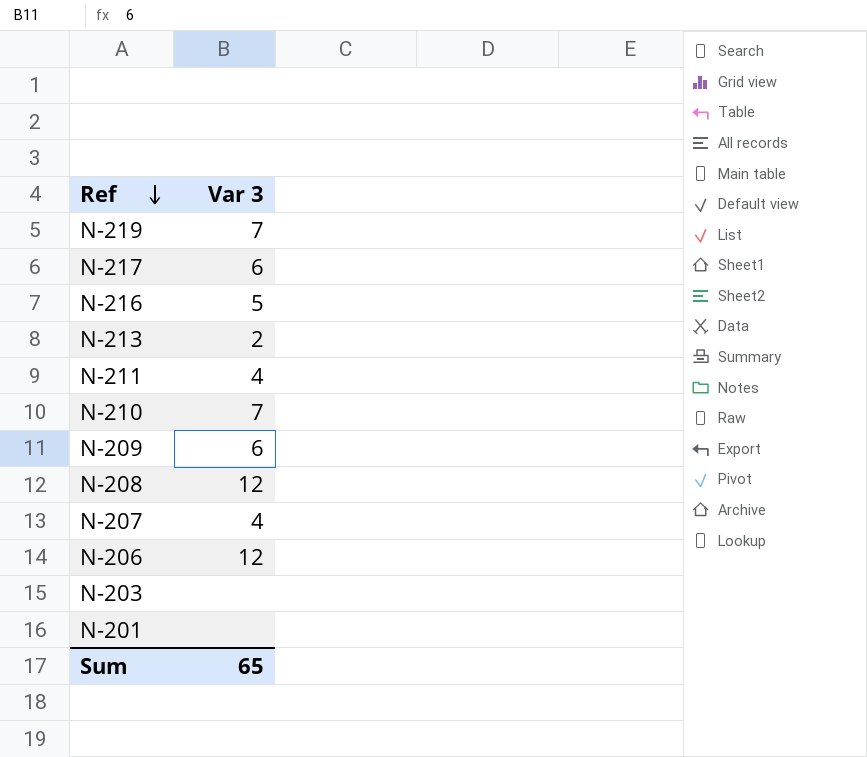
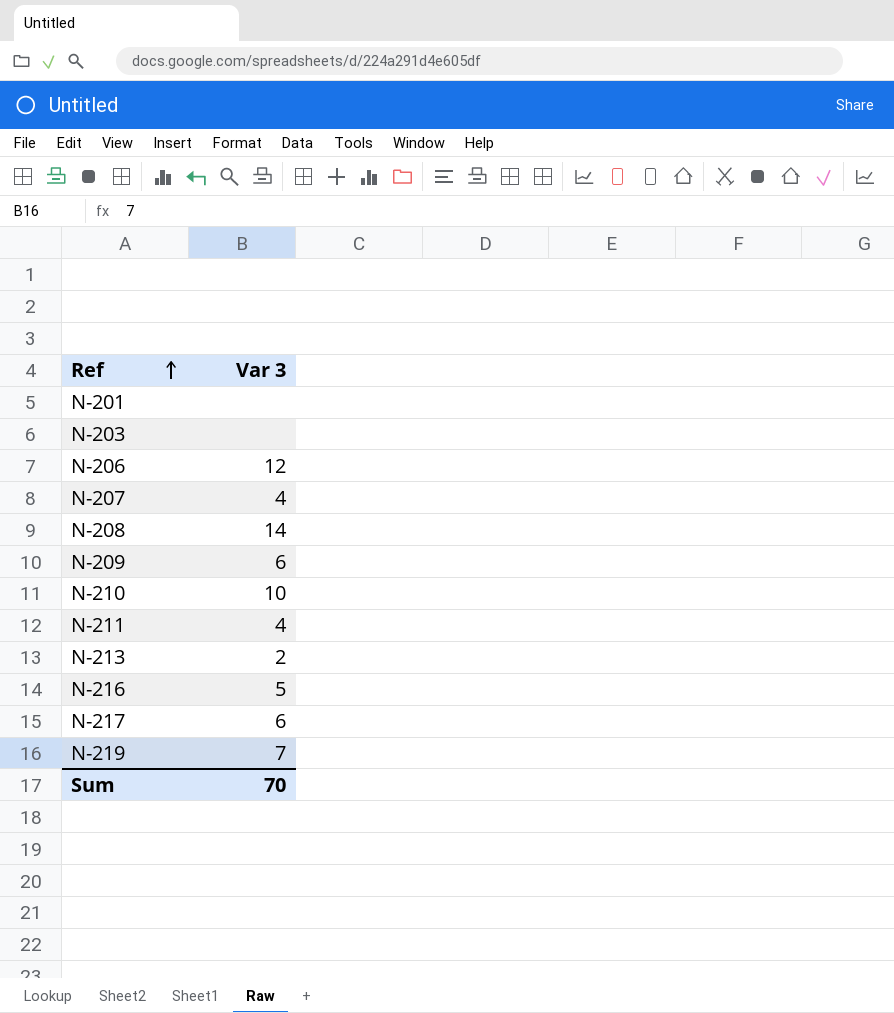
row order: Ref descending -> Ref ascending
N-208 | Var 3: 12 -> 14
N-210 | Var 3: 7 -> 10
Sum | Var 3: 65 -> 70

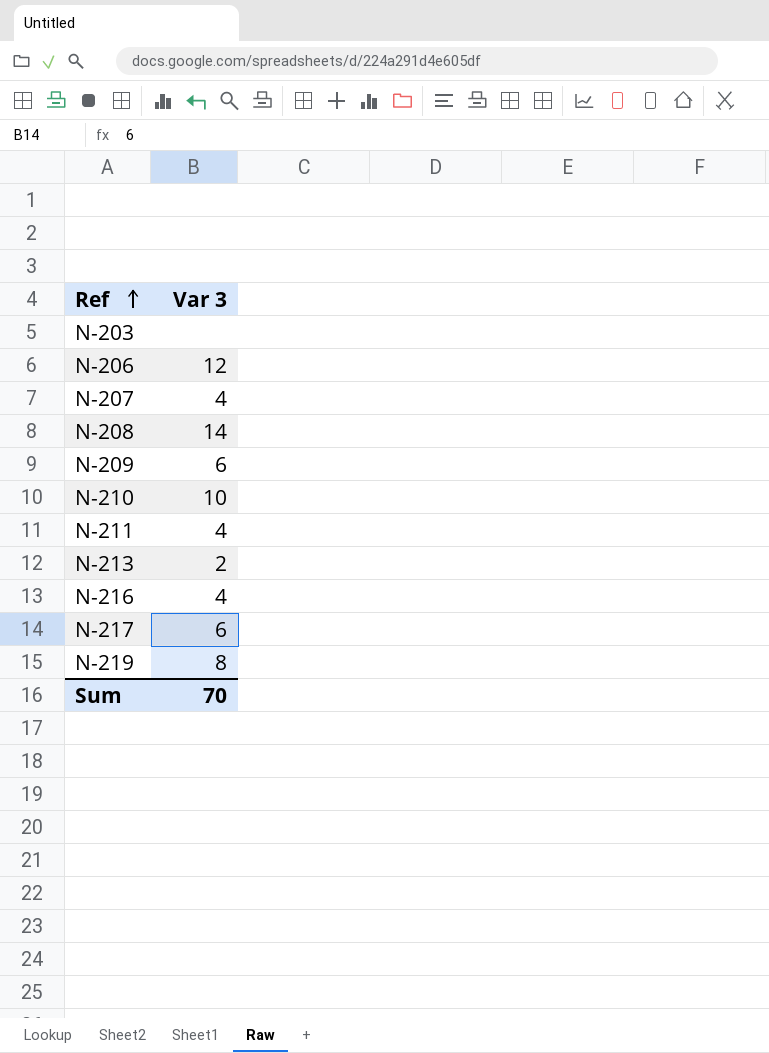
row N-201: none -> none
N-216 | Var 3: 5 -> 4
N-219 | Var 3: 7 -> 8

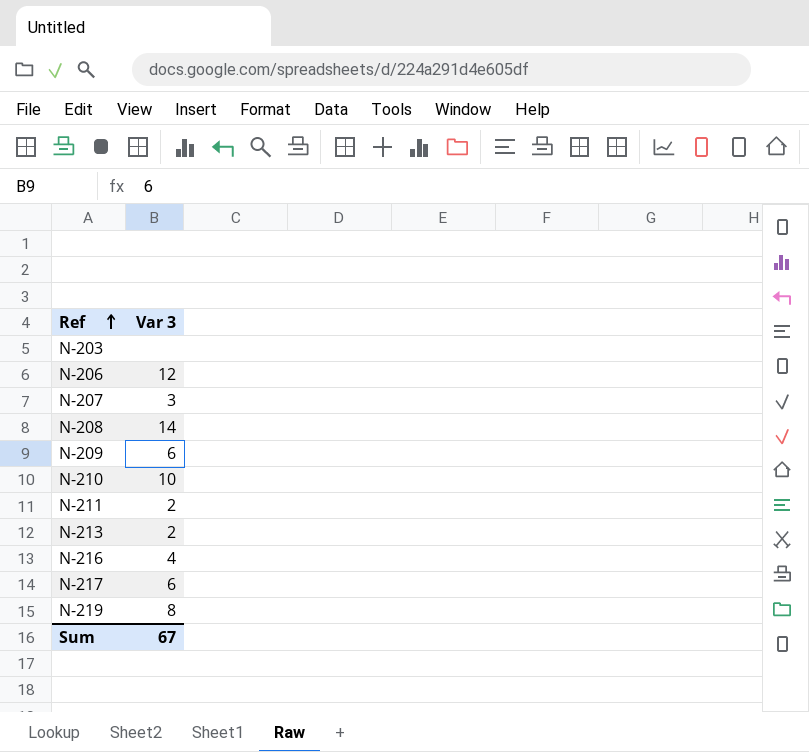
N-207 | Var 3: 4 -> 3
N-211 | Var 3: 4 -> 2
Sum | Var 3: 70 -> 67

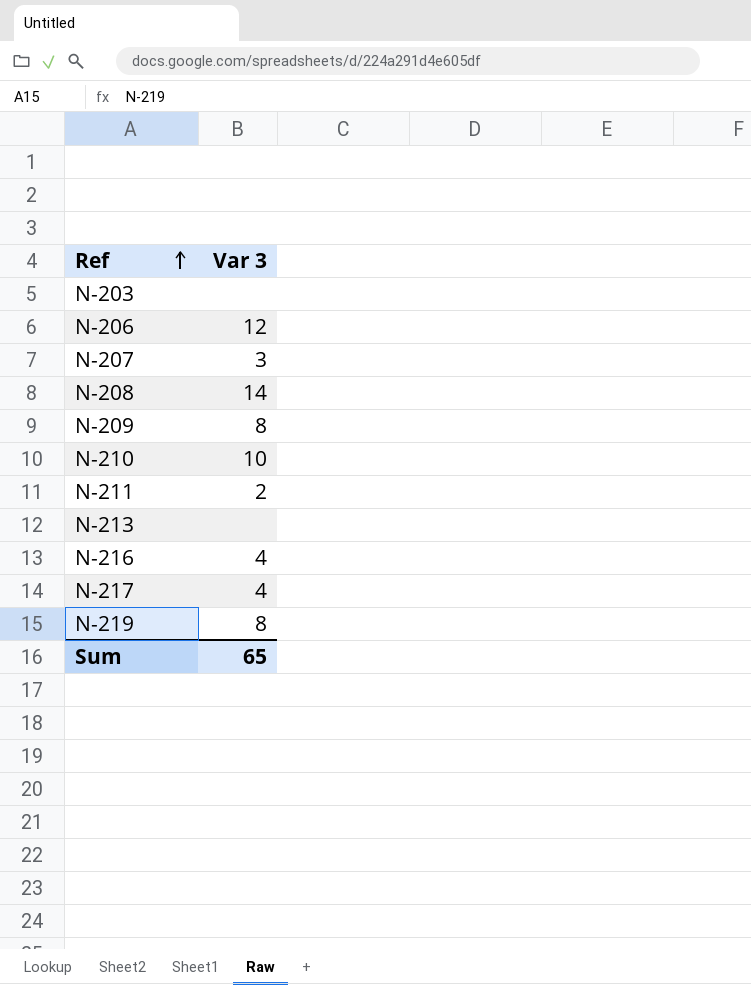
N-209 | Var 3: 6 -> 8
N-213 | Var 3: 2 -> none
N-217 | Var 3: 6 -> 4
Sum | Var 3: 67 -> 65

